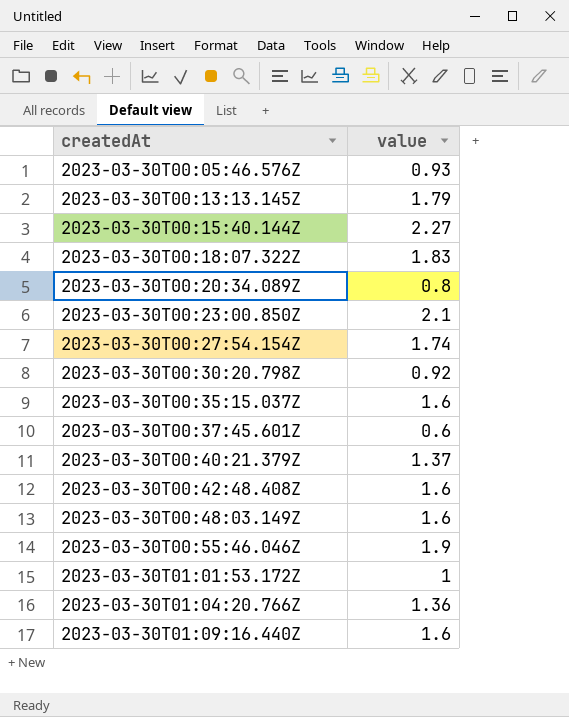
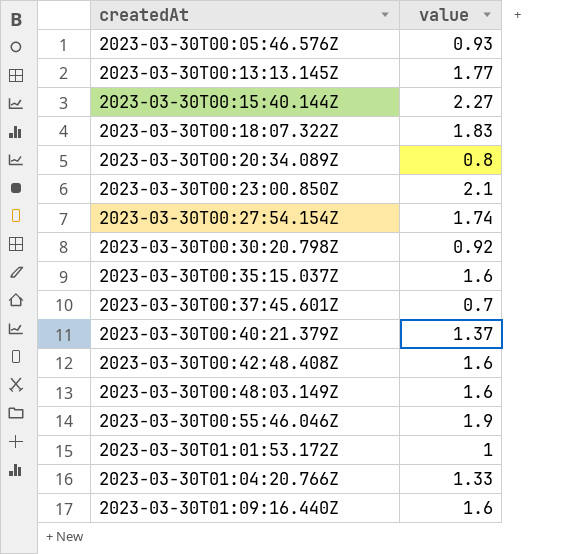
2023-03-30T00:13:13.145Z | value: 1.79 -> 1.77
2023-03-30T00:37:45.601Z | value: 0.6 -> 0.7
2023-03-30T01:04:20.766Z | value: 1.36 -> 1.33

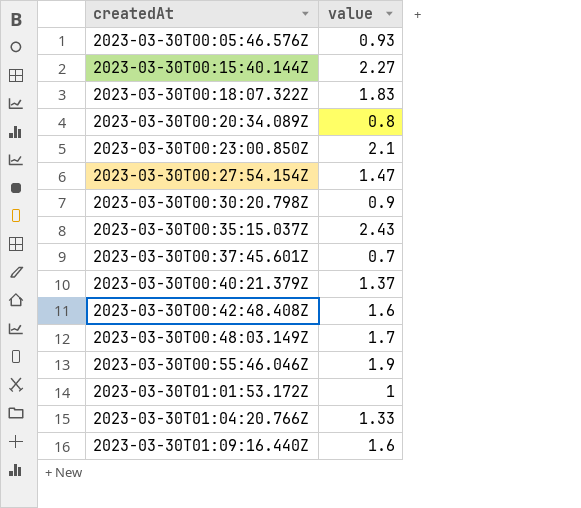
row 2023-03-30T00:13:13.145Z: 1.77 -> none
2023-03-30T00:27:54.154Z | value: 1.74 -> 1.47
2023-03-30T00:30:20.798Z | value: 0.92 -> 0.9
2023-03-30T00:35:15.037Z | value: 1.6 -> 2.43
2023-03-30T00:48:03.149Z | value: 1.6 -> 1.7

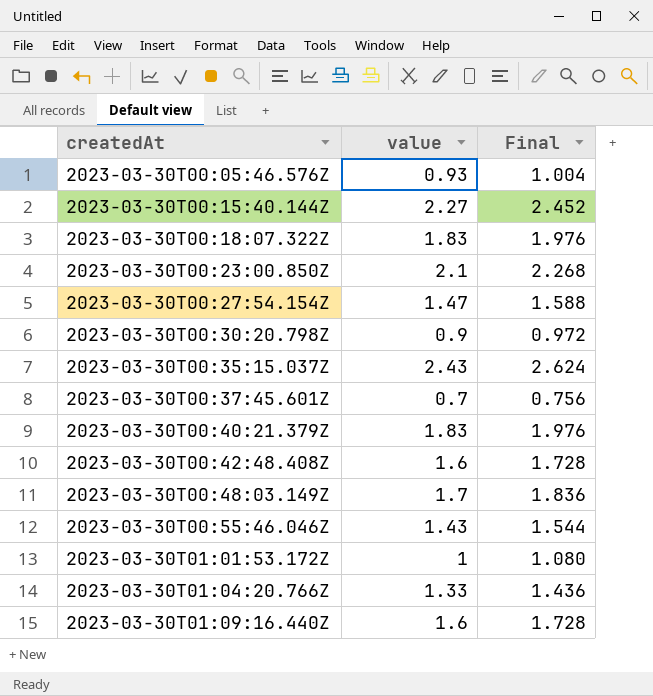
column Final | formula: none -> [value] * 1.08
row 2023-03-30T00:20:34.089Z: 0.8 -> none
2023-03-30T00:40:21.379Z | value: 1.37 -> 1.83
2023-03-30T00:55:46.046Z | value: 1.9 -> 1.43

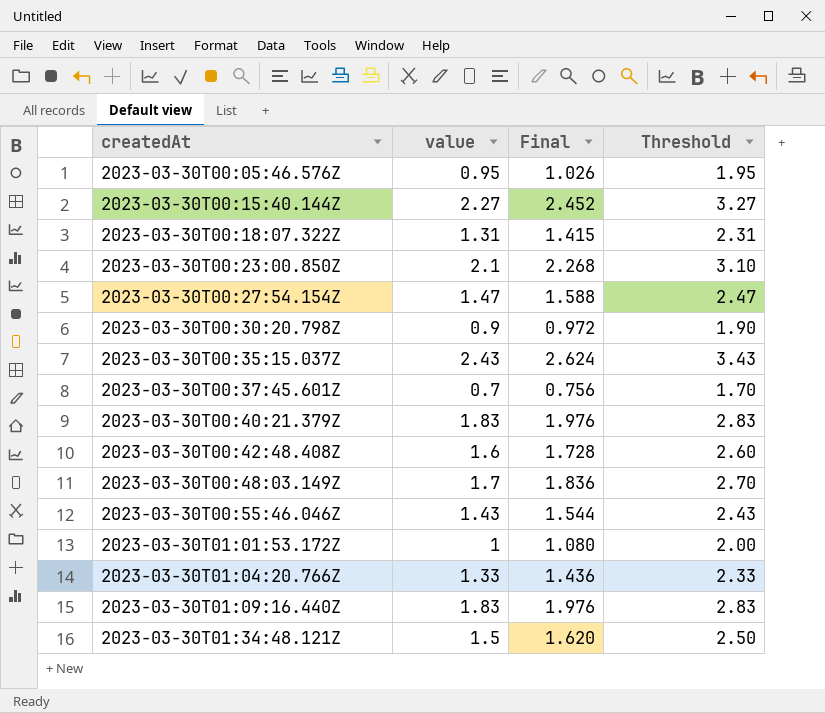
column Threshold | formula: none -> [value] + 1
2023-03-30T00:05:46.576Z | value: 0.93 -> 0.95
2023-03-30T00:05:46.576Z | Final: 1.004 -> 1.026
2023-03-30T00:18:07.322Z | value: 1.83 -> 1.31
2023-03-30T00:18:07.322Z | Final: 1.976 -> 1.415
2023-03-30T01:09:16.440Z | value: 1.6 -> 1.83
2023-03-30T01:09:16.440Z | Final: 1.728 -> 1.976
row 2023-03-30T01:34:48.121Z: none -> 1.5 | 1.620 | 2.50

